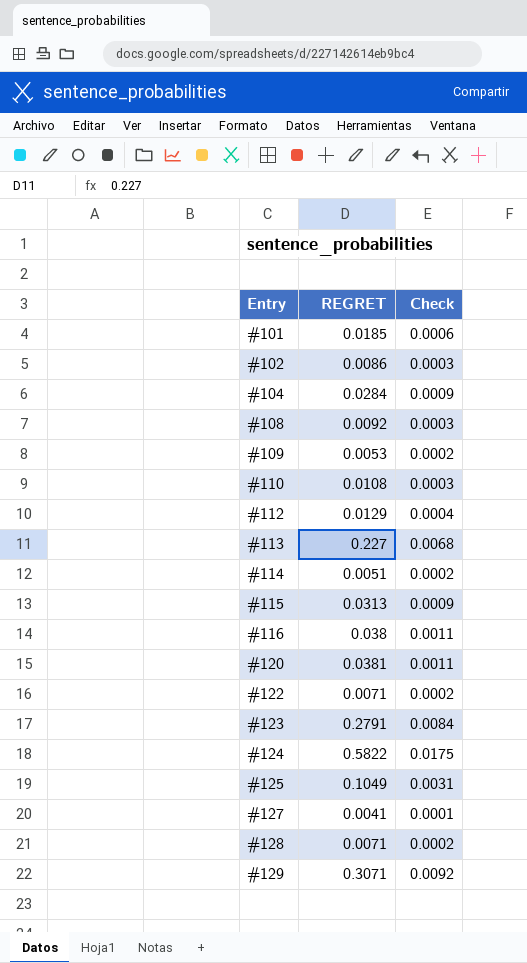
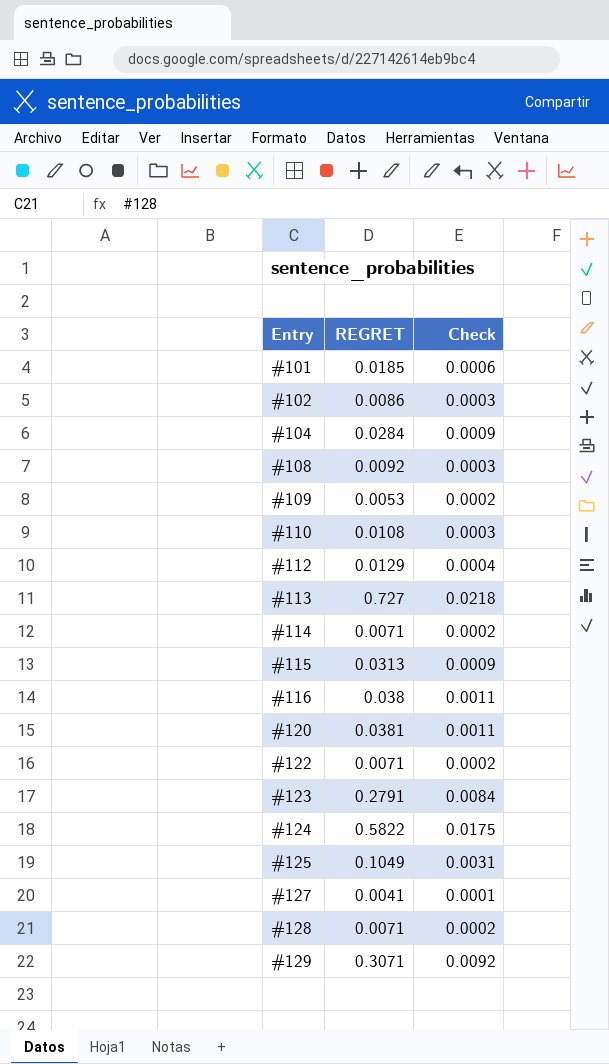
#113 | REGRET: 0.227 -> 0.727
#113 | Check: 0.0068 -> 0.0218
#114 | REGRET: 0.0051 -> 0.0071

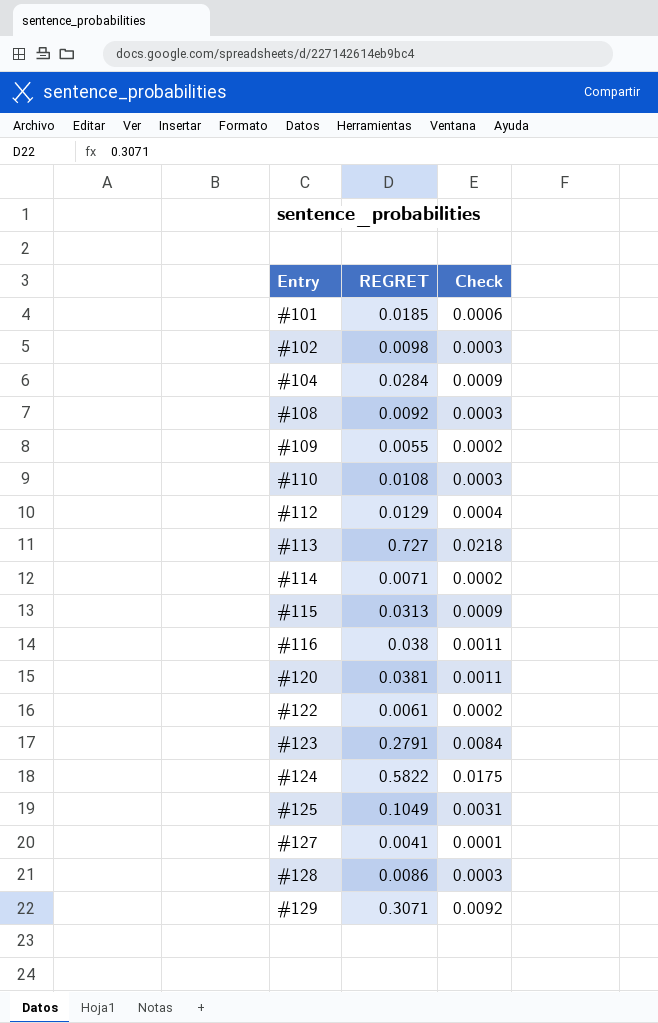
#102 | REGRET: 0.0086 -> 0.0098
#109 | REGRET: 0.0053 -> 0.0055
#122 | REGRET: 0.0071 -> 0.0061
#128 | REGRET: 0.0071 -> 0.0086
#128 | Check: 0.0002 -> 0.0003

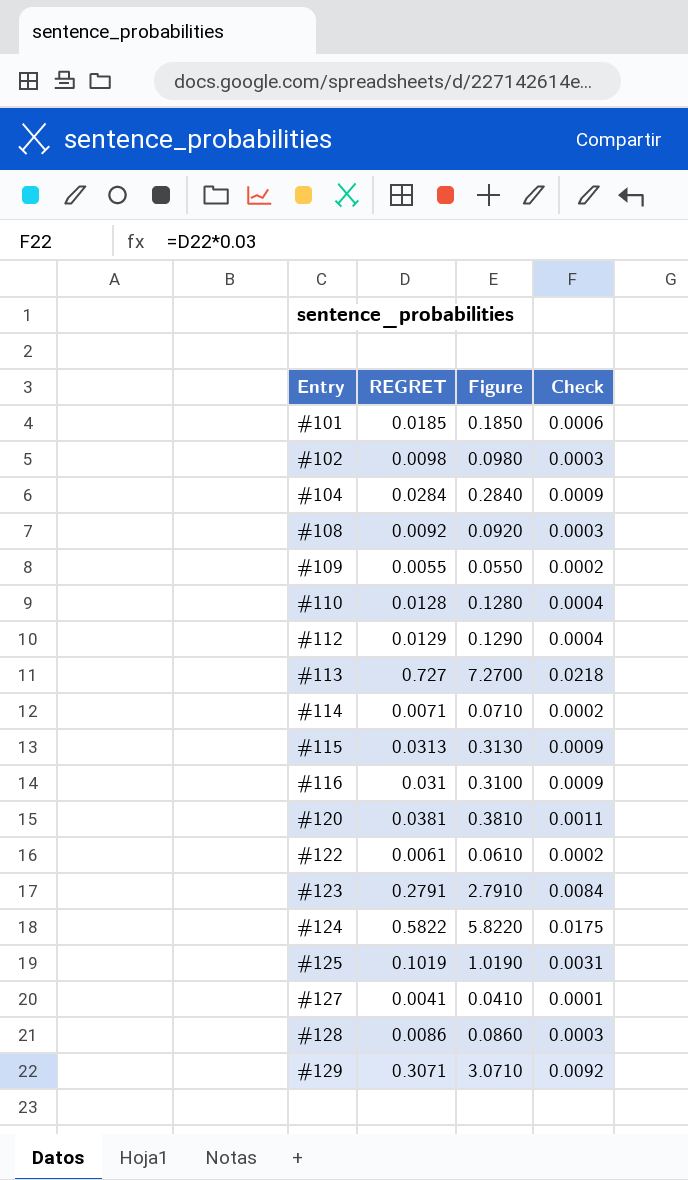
column Figure | formula: none -> [REGRET] * 10
#110 | REGRET: 0.0108 -> 0.0128
#110 | Check: 0.0003 -> 0.0004
#116 | REGRET: 0.038 -> 0.031
#116 | Check: 0.0011 -> 0.0009
#125 | REGRET: 0.1049 -> 0.1019

